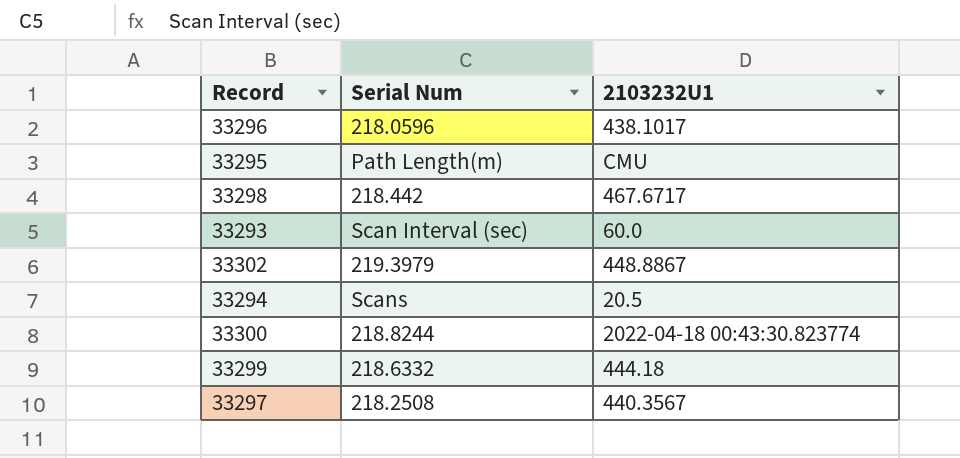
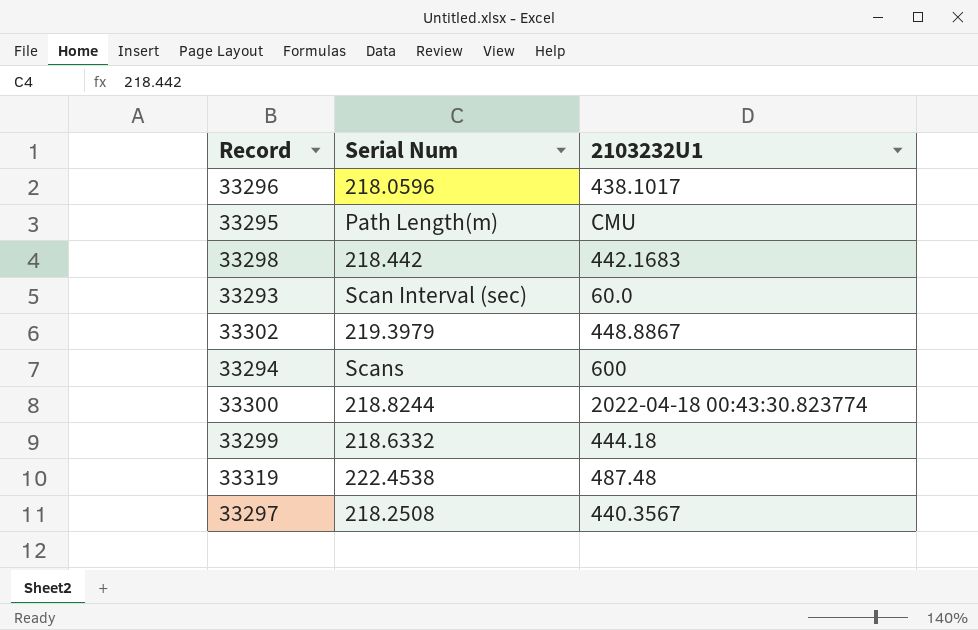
33298 | 2103232U1: 467.6717 -> 442.1683
33294 | 2103232U1: 20.5 -> 600
row 33319: none -> 222.4538 | 487.48

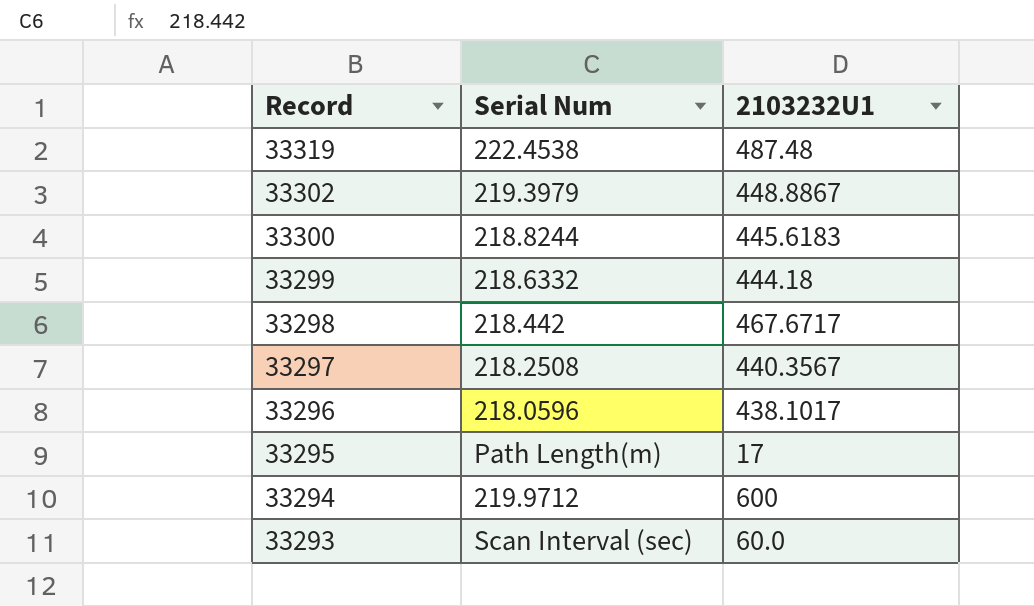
row order: none -> Record descending
33300 | 2103232U1: 2022-04-18 00:43:30.823774 -> 445.6183
33298 | 2103232U1: 442.1683 -> 467.6717
33295 | 2103232U1: CMU -> 17
33294 | Serial Num: Scans -> 219.9712

